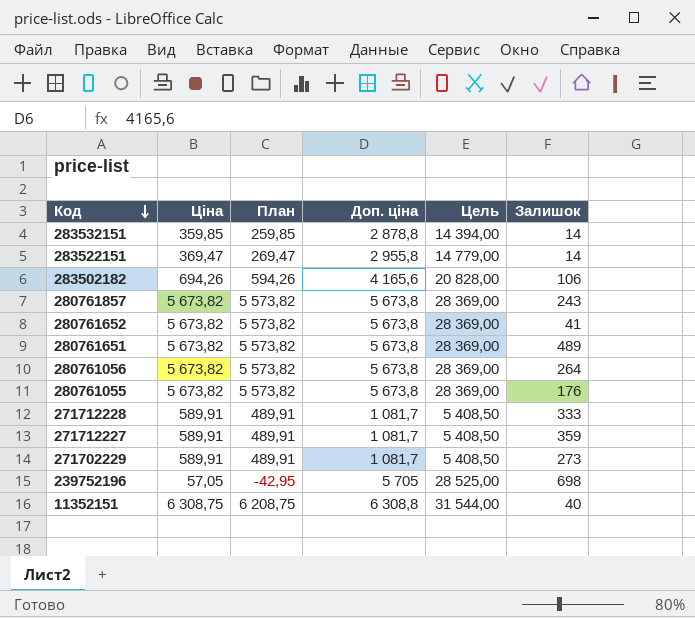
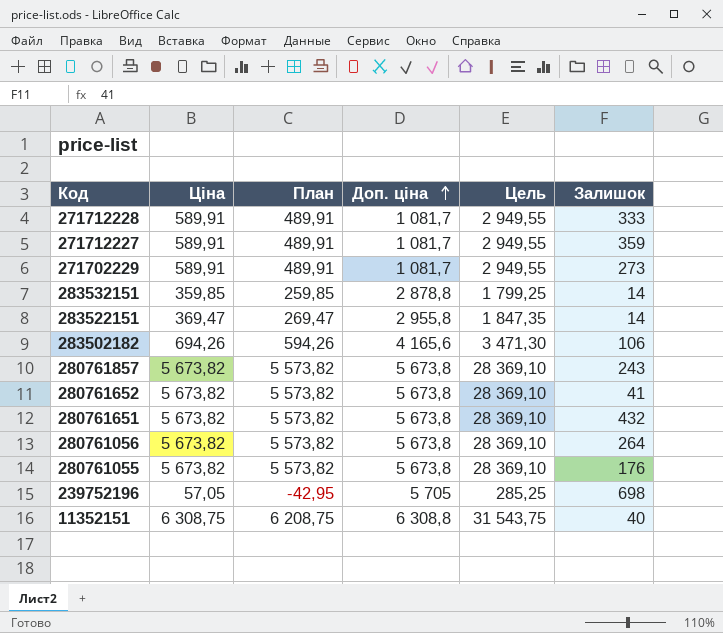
row order: Код descending -> Доп. ціна ascending
column Цель | formula: [Доп. ціна] * 5 -> [Ціна] * 5
280761651 | Залишок: 489 -> 432

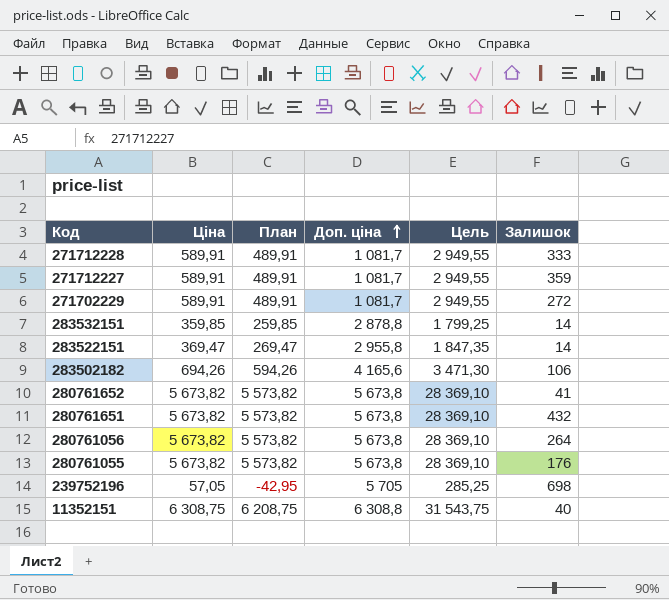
row 280761857: 5 673,82 | 5 573,82 | 5 673,8 | 28 369,10 | 243 -> none
271702229 | Залишок: 273 -> 272

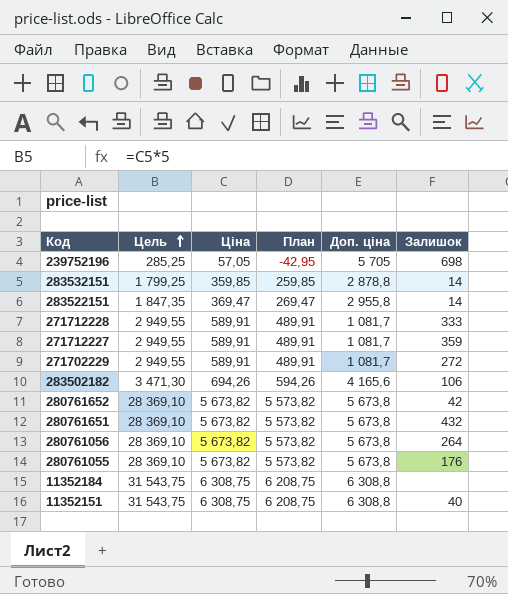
row order: Доп. ціна ascending -> Цель ascending
column Цель | position: 5 -> 2
280761652 | Залишок: 41 -> 42
row 11352184: none -> 31 543,75 | 6 308,75 | 6 208,75 | 6 308,8 | none

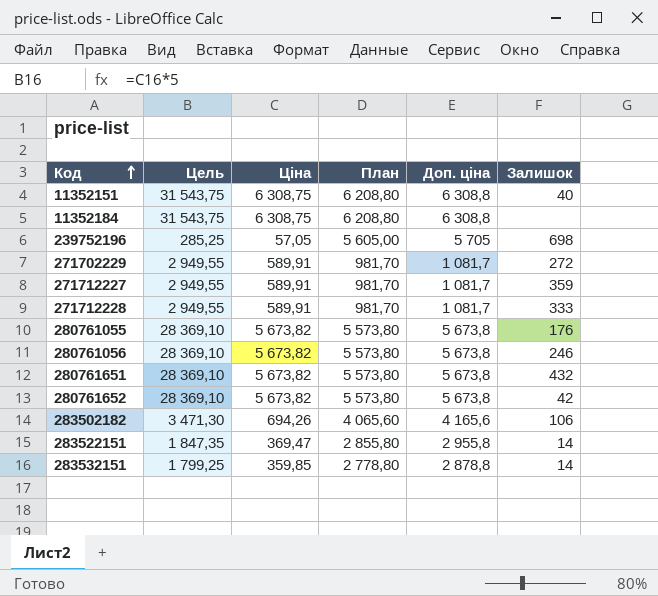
row order: Цель ascending -> Код ascending
column План | formula: [Ціна] - 100 -> [Доп. ціна] - 100
280761056 | Залишок: 264 -> 246

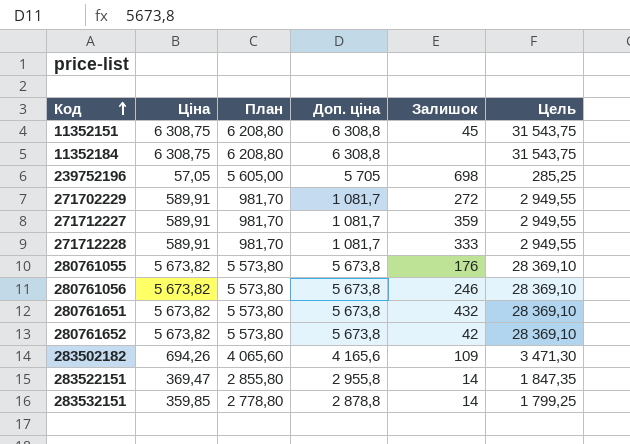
column Цель | position: 2 -> 6
11352151 | Залишок: 40 -> 45
283502182 | Залишок: 106 -> 109

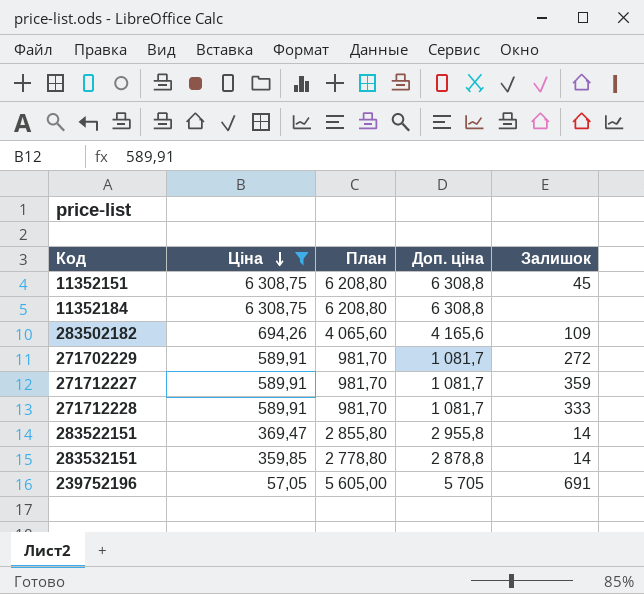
filter: none -> Ціна != 5 673,82
row order: Код ascending -> Ціна descending
column Цель | formula: [Ціна] * 5 -> none
239752196 | Залишок: 698 -> 691

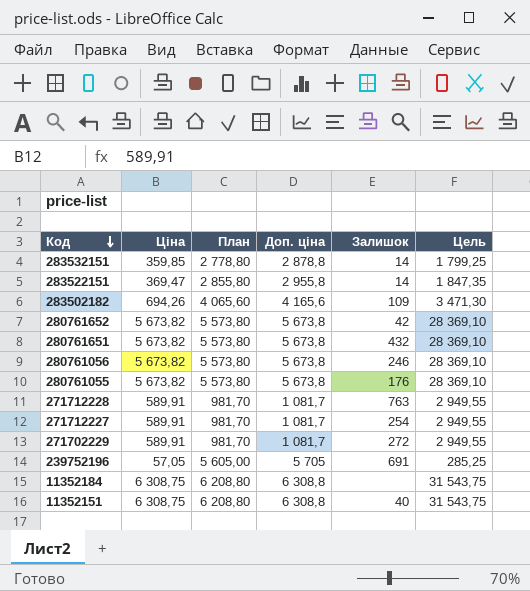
filter: Ціна != 5 673,82 -> none
row order: Ціна descending -> Код descending
column Цель | formula: none -> [Ціна] * 5
271712228 | Залишок: 333 -> 763
271712227 | Залишок: 359 -> 254
11352151 | Залишок: 45 -> 40

